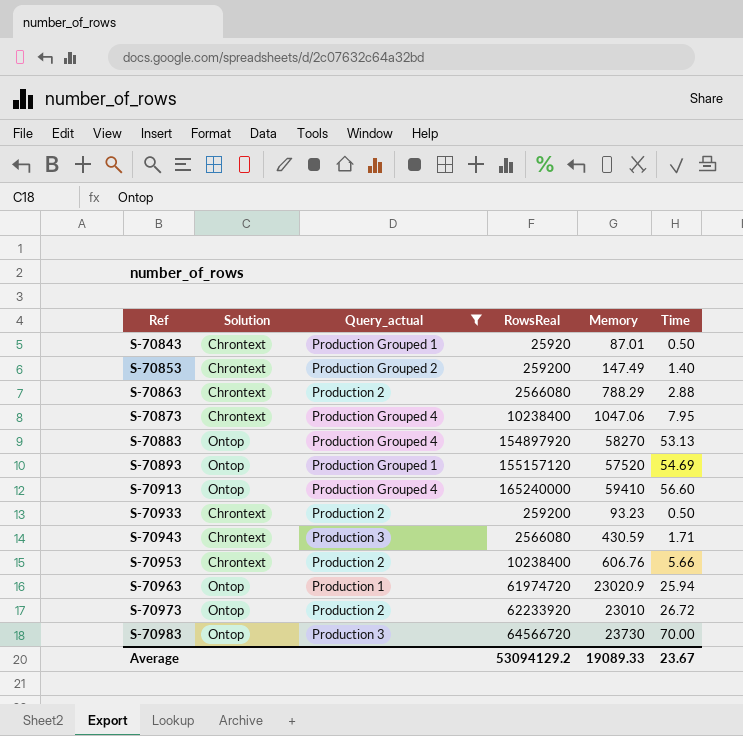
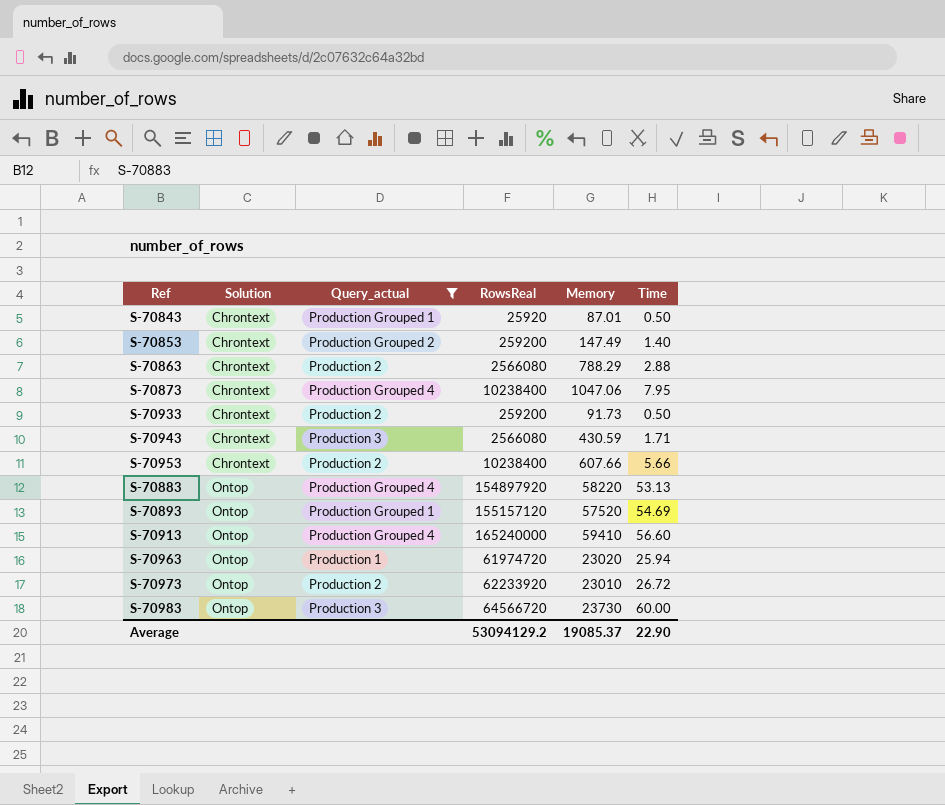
row order: Ref ascending -> Solution ascending
S-70933 | Memory: 93.23 -> 91.73
S-70953 | Memory: 606.76 -> 607.66
S-70883 | Memory: 58270 -> 58220
S-70963 | Memory: 23020.9 -> 23020
S-70983 | Time: 70.00 -> 60.00
Average | Memory: 19089.33 -> 19085.37
Average | Time: 23.67 -> 22.90

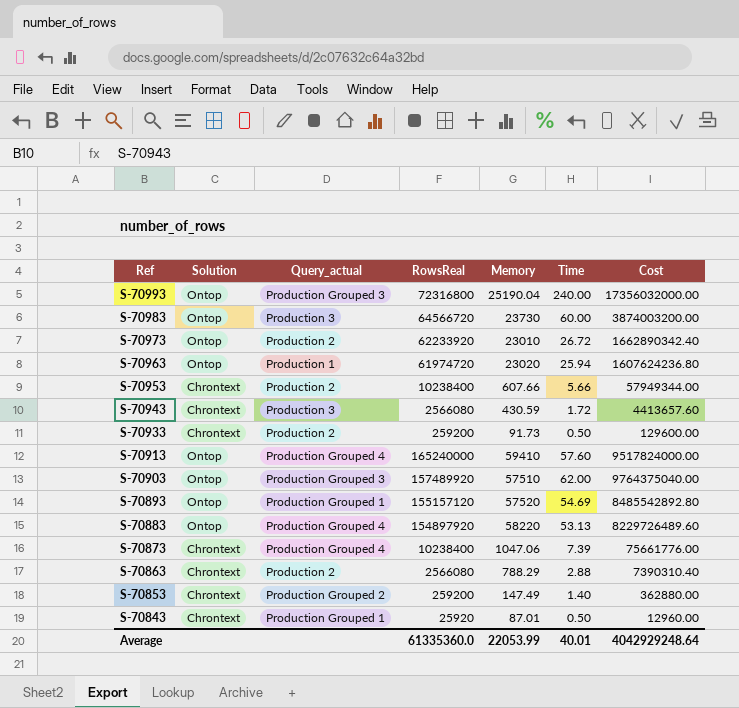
filter: Query_actual != Production Grouped 3 -> none
row order: Solution ascending -> Ref descending
column Cost | formula: none -> [RowsReal] * [Time]
S-70943 | Time: 1.71 -> 1.72
S-70913 | Time: 56.60 -> 57.60
S-70873 | Time: 7.95 -> 7.39
Average | RowsReal: 53094129.2 -> 61335360.0
Average | Memory: 19085.37 -> 22053.99
Average | Time: 22.90 -> 40.01

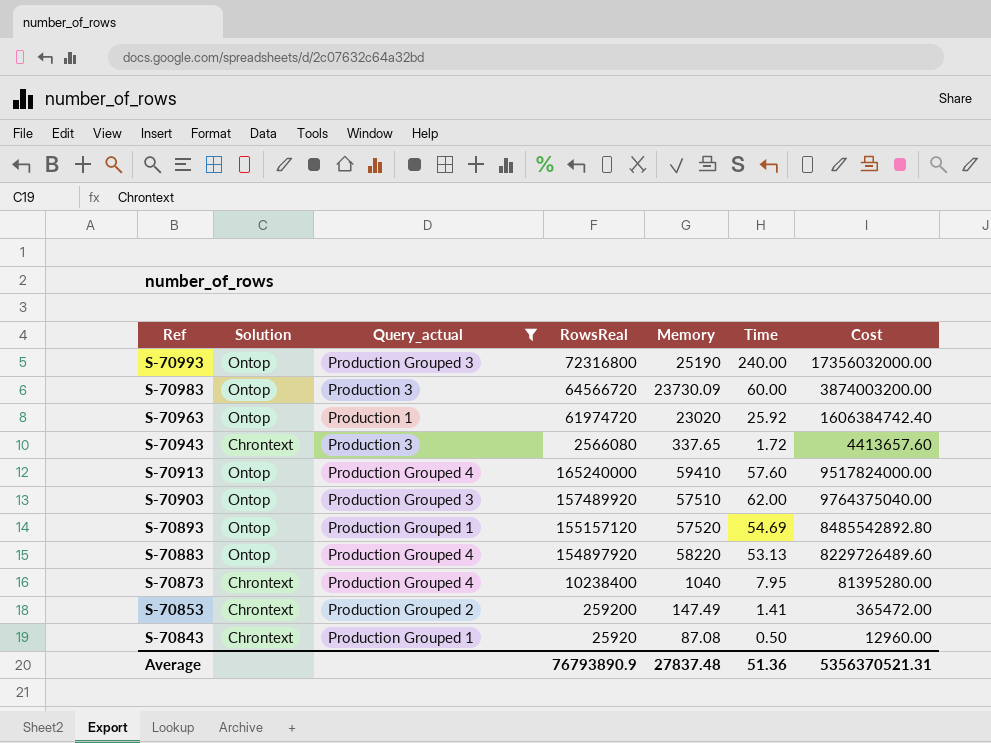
filter: none -> Query_actual != Production 2
S-70993 | Memory: 25190.04 -> 25190
S-70983 | Memory: 23730 -> 23730.09
S-70963 | Time: 25.94 -> 25.92
S-70963 | Cost: 1607624236.80 -> 1606384742.40
S-70943 | Memory: 430.59 -> 337.65
S-70873 | Memory: 1047.06 -> 1040
S-70873 | Time: 7.39 -> 7.95
S-70873 | Cost: 75661776.00 -> 81395280.00
S-70853 | Time: 1.40 -> 1.41
S-70853 | Cost: 362880.00 -> 365472.00
S-70843 | Memory: 87.01 -> 87.08
Average | RowsReal: 61335360.0 -> 76793890.9
Average | Memory: 22053.99 -> 27837.48
Average | Time: 40.01 -> 51.36
Average | Cost: 4042929248.64 -> 5356370521.31

